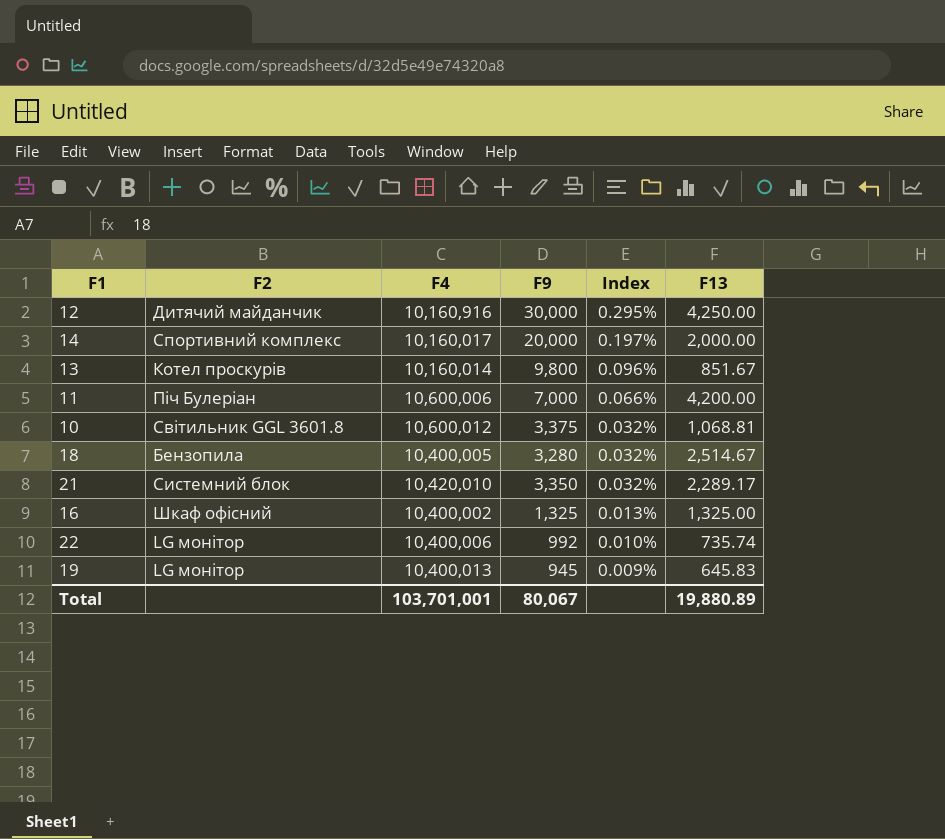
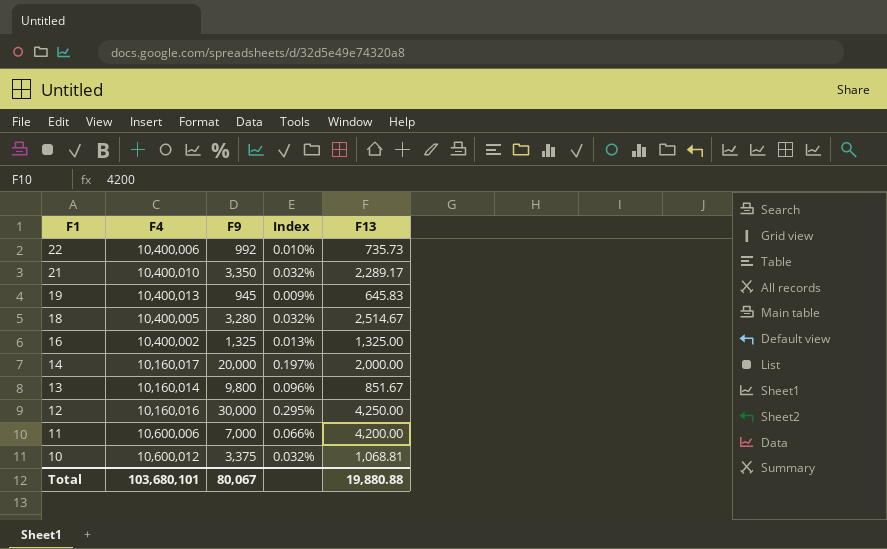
row order: Index descending -> F1 descending
column F2 | position: 2 -> none
22 | F13: 735.74 -> 735.73
21 | F4: 10,420,010 -> 10,400,010
12 | F4: 10,160,916 -> 10,160,016
Total | F4: 103,701,001 -> 103,680,101
Total | F13: 19,880.89 -> 19,880.88

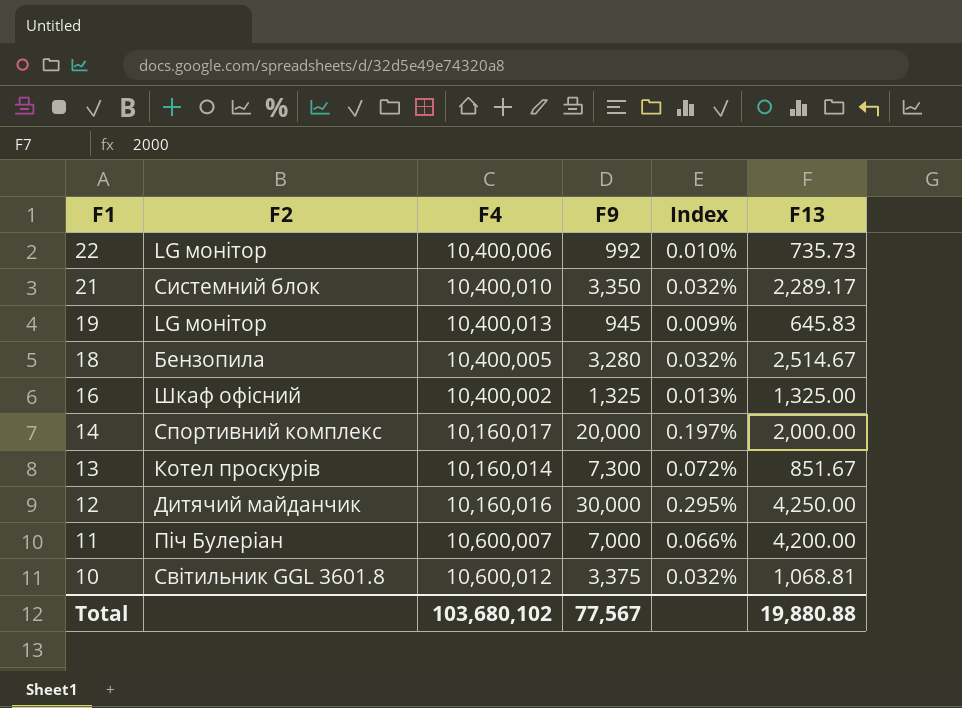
column F2 | position: none -> 2
13 | F9: 9,800 -> 7,300
13 | Index: 0.096% -> 0.072%
11 | F4: 10,600,006 -> 10,600,007
Total | F4: 103,680,101 -> 103,680,102
Total | F9: 80,067 -> 77,567

